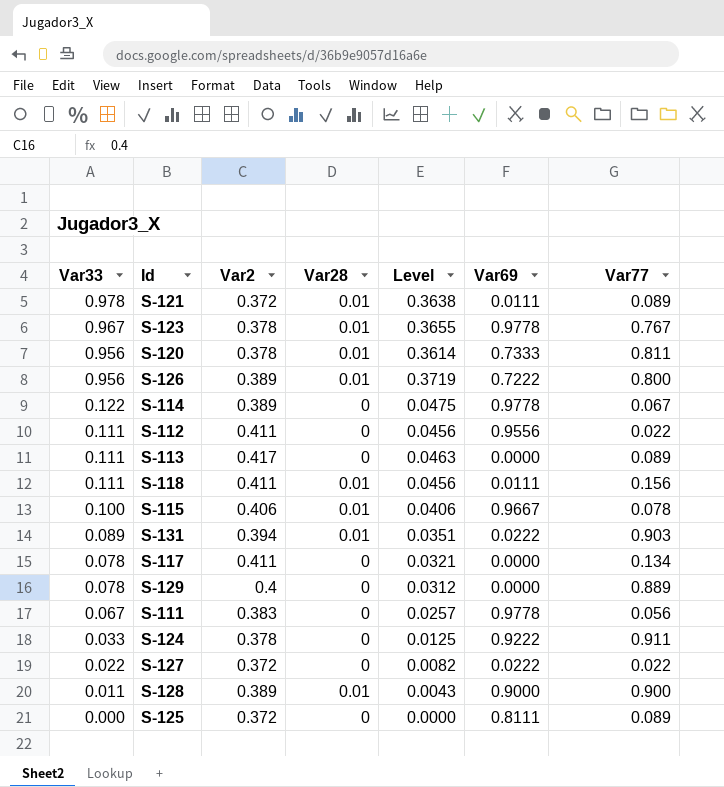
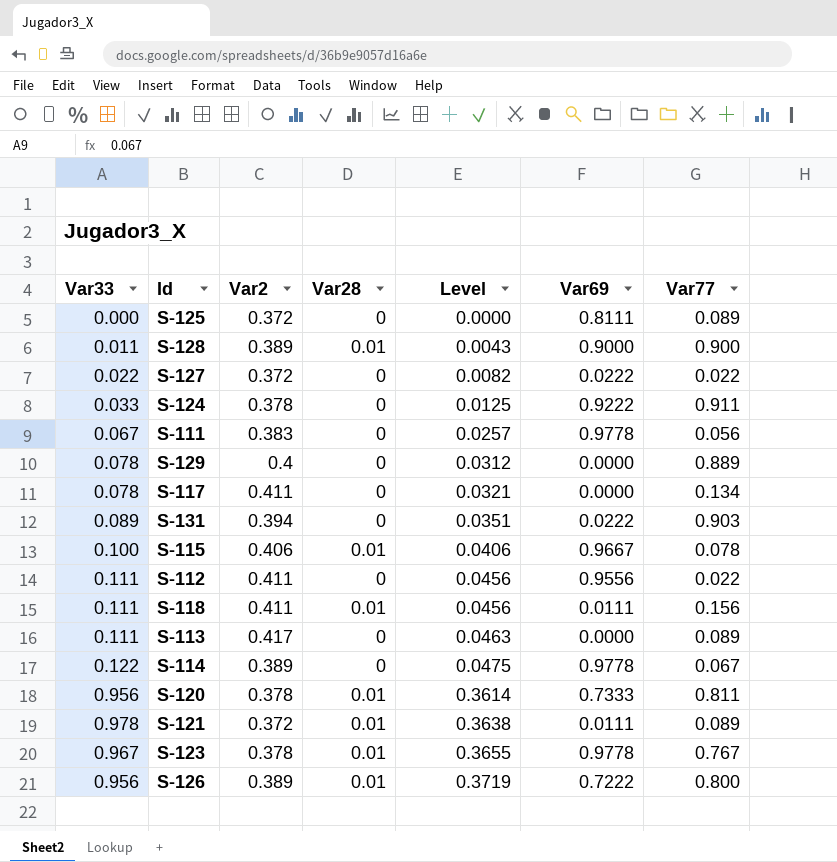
row order: Var33 descending -> Level ascending
S-131 | Var28: 0.01 -> 0

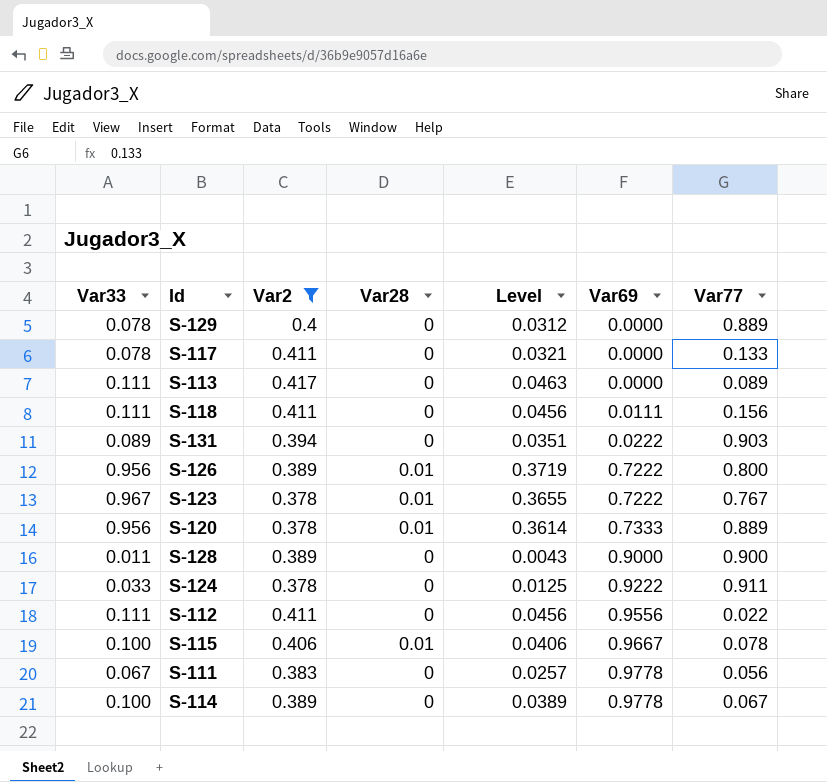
filter: none -> Var2 != 0.372
row order: Level ascending -> Var69 ascending
S-117 | Var77: 0.134 -> 0.133
S-118 | Var28: 0.01 -> 0
S-123 | Var69: 0.9778 -> 0.7222
S-120 | Var77: 0.811 -> 0.889
S-128 | Var28: 0.01 -> 0
S-114 | Var33: 0.122 -> 0.100
S-114 | Level: 0.0475 -> 0.0389

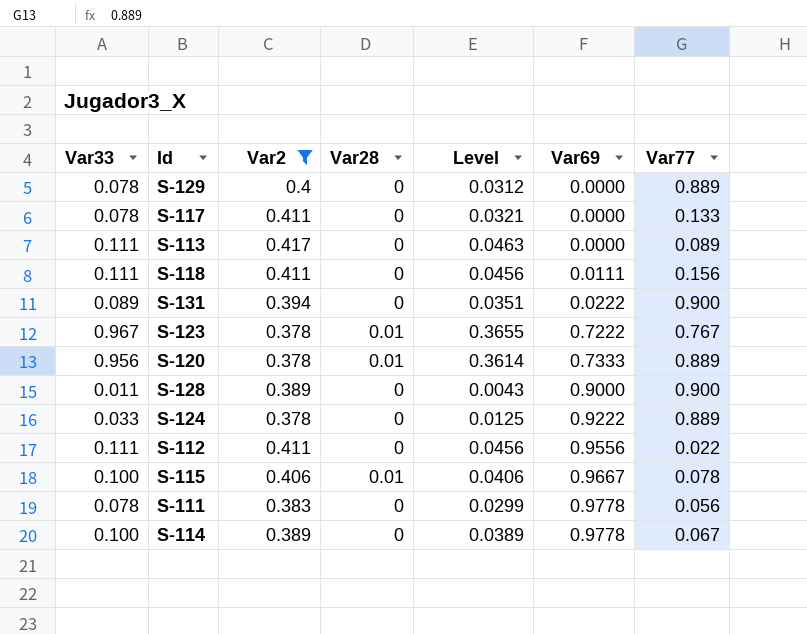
row S-126: 0.956 | 0.389 | 0.01 | 0.3719 | 0.7222 | 0.800 -> none
S-131 | Var77: 0.903 -> 0.900
S-124 | Var77: 0.911 -> 0.889
S-111 | Var33: 0.067 -> 0.078
S-111 | Level: 0.0257 -> 0.0299

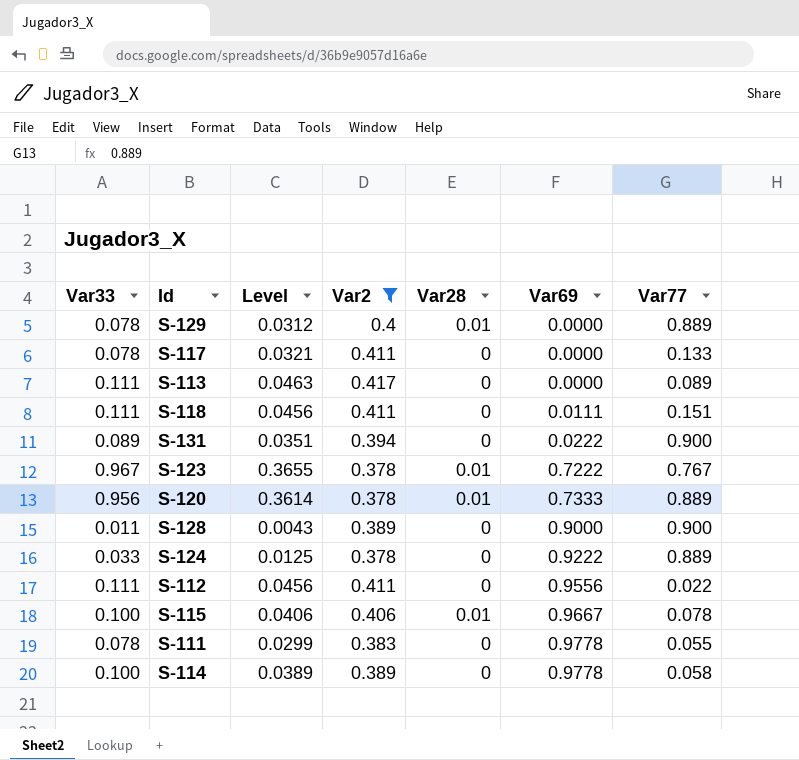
column Level | position: 5 -> 3
S-129 | Var28: 0 -> 0.01
S-118 | Var77: 0.156 -> 0.151
S-111 | Var77: 0.056 -> 0.055
S-114 | Var77: 0.067 -> 0.058

